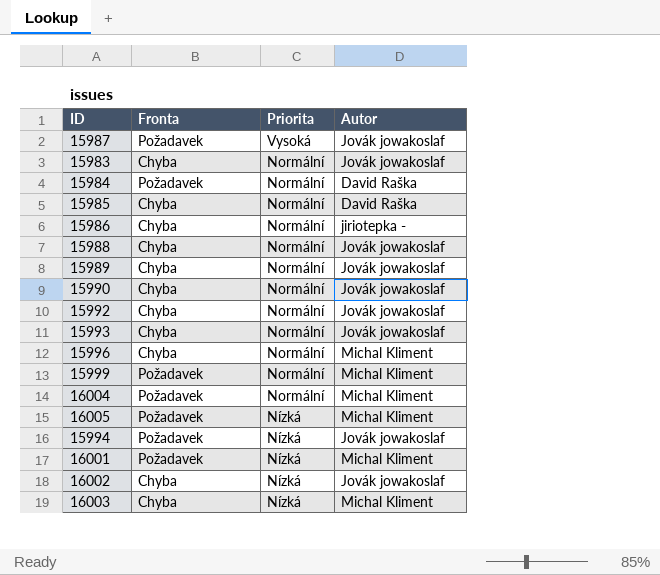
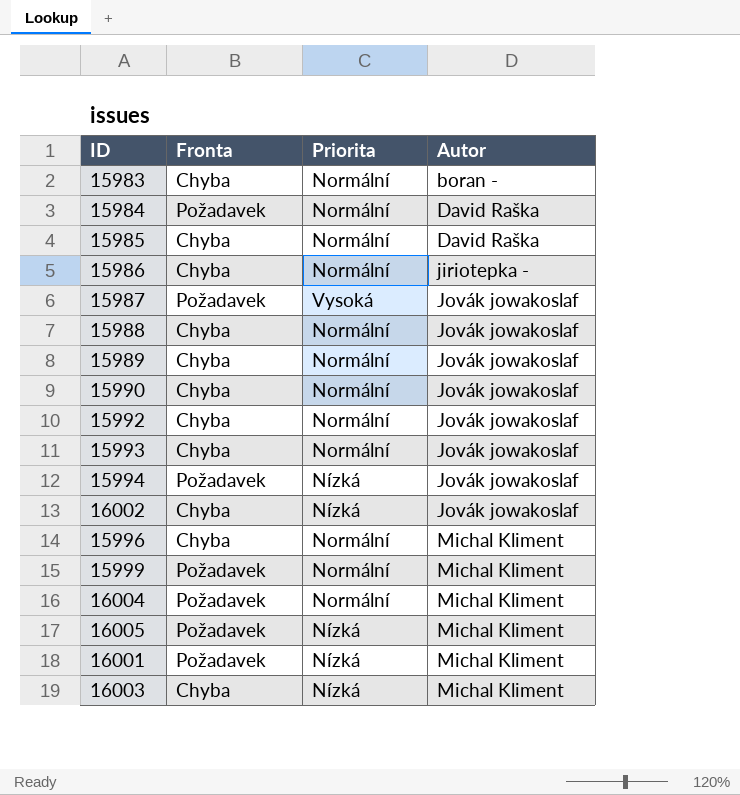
row order: Priorita descending -> Autor ascending
15983 | Autor: Jovák jowakoslaf -> boran -

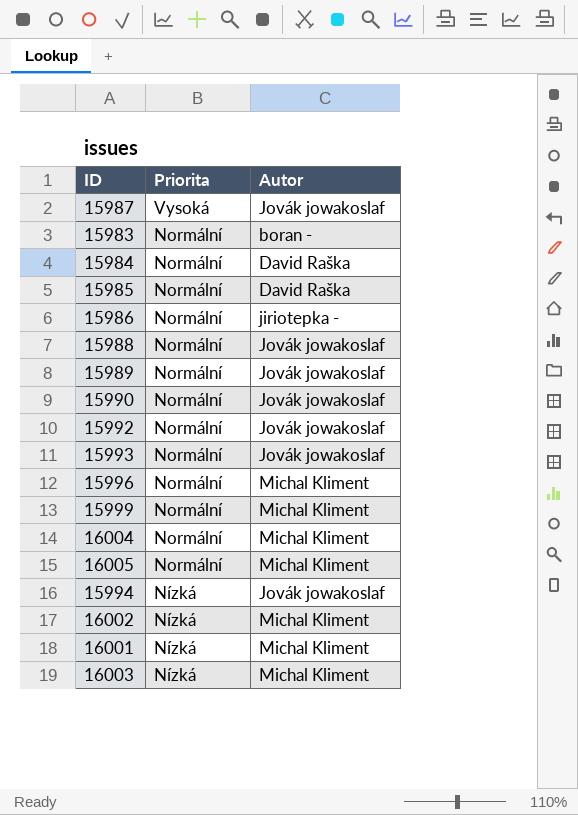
row order: Autor ascending -> Priorita descending
column Fronta | position: 2 -> none
16005 | Priorita: Nízká -> Normální
16002 | Autor: Jovák jowakoslaf -> Michal Kliment

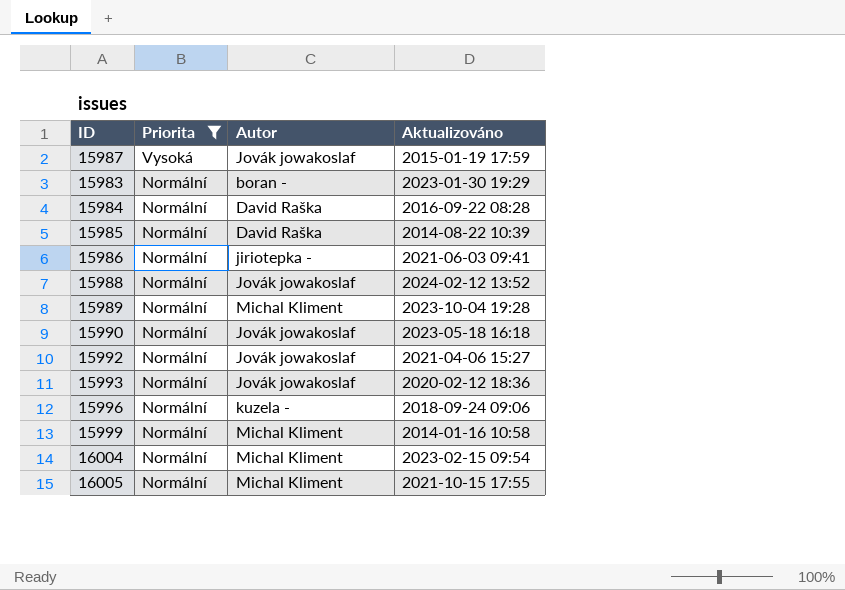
filter: none -> Priorita != Nízká
column Aktualizováno | position: none -> 4
15989 | Autor: Jovák jowakoslaf -> Michal Kliment
15996 | Autor: Michal Kliment -> kuzela -

